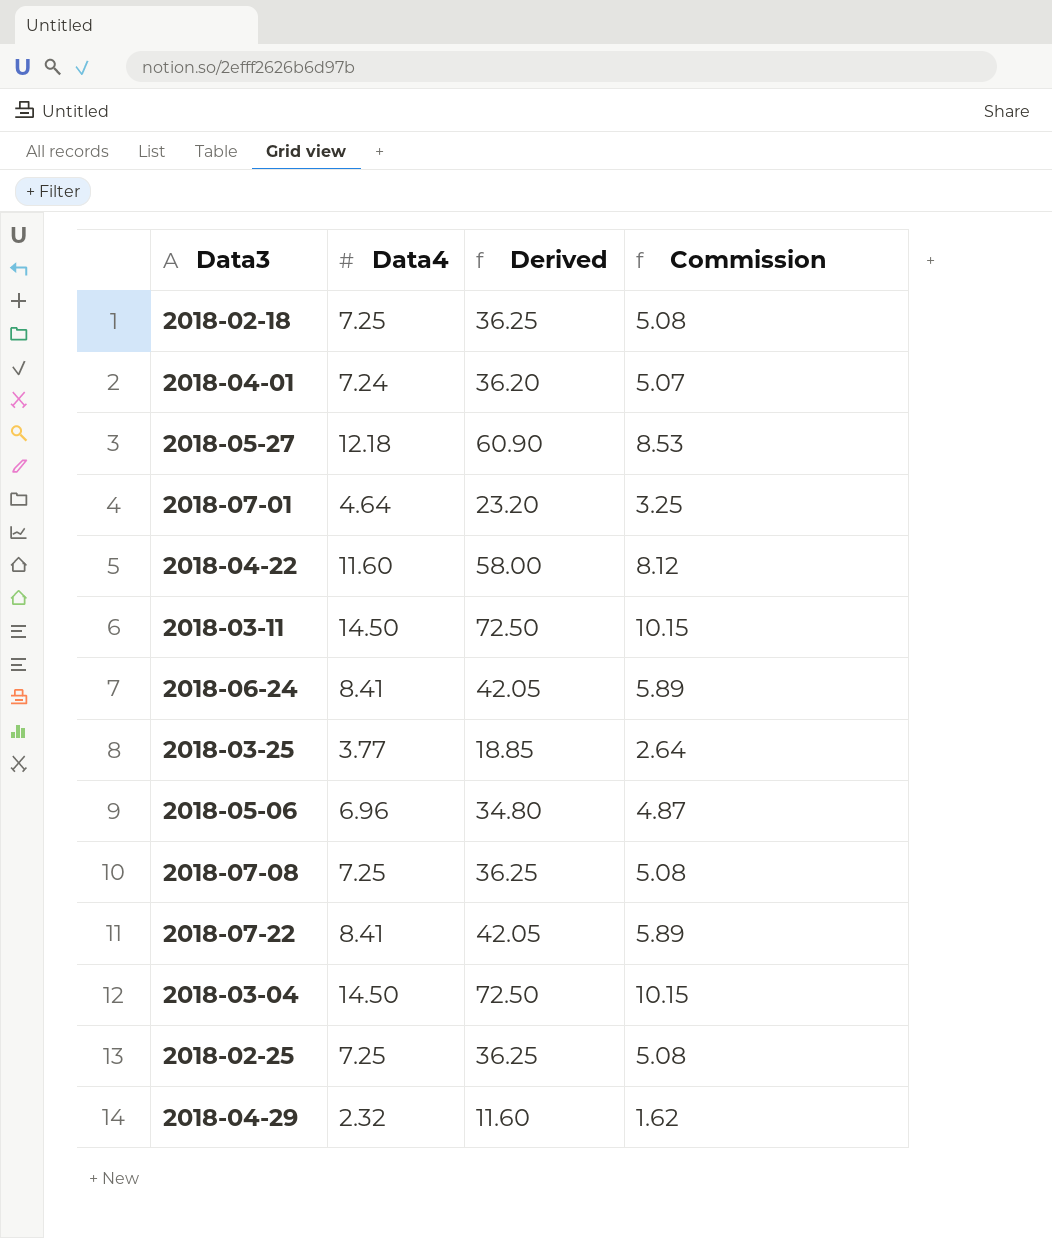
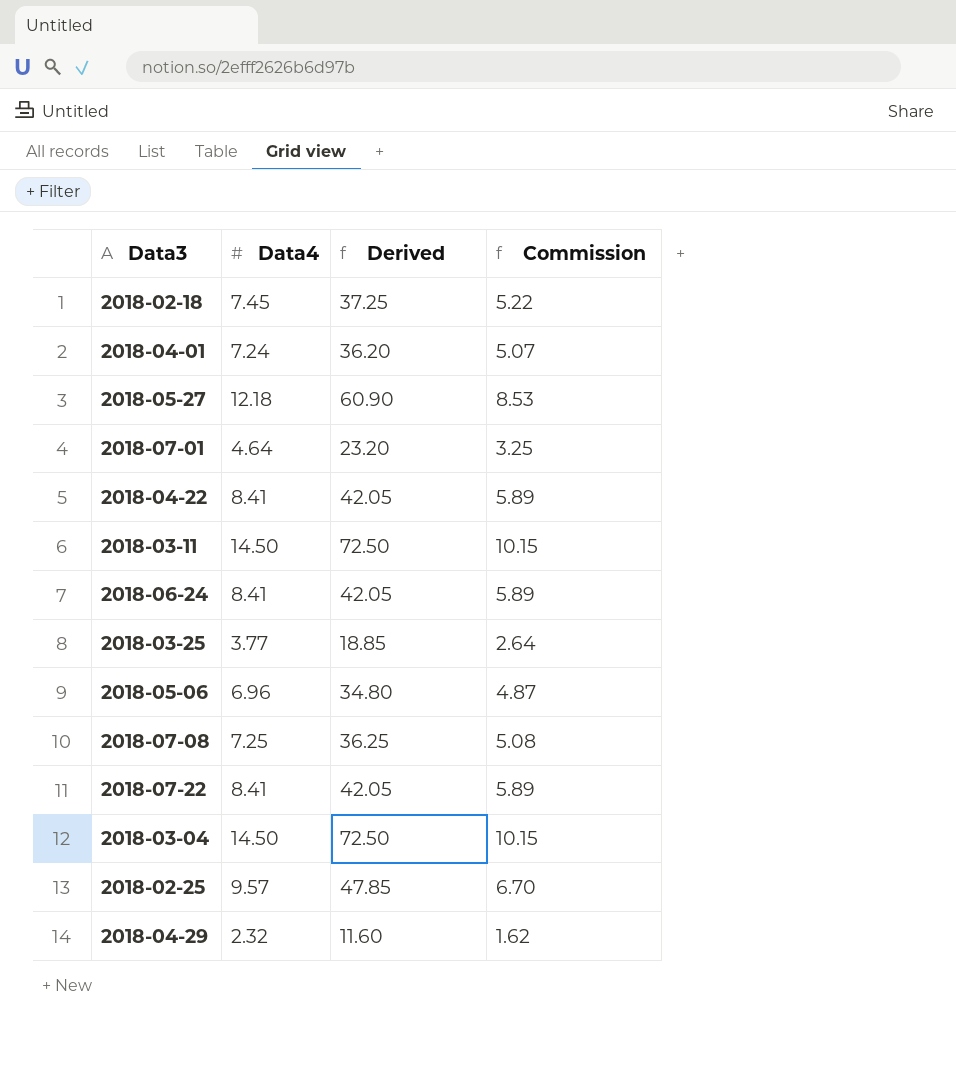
2018-02-18 | Data4: 7.25 -> 7.45
2018-02-18 | Derived: 36.25 -> 37.25
2018-02-18 | Commission: 5.08 -> 5.22
2018-04-22 | Data4: 11.60 -> 8.41
2018-04-22 | Derived: 58.00 -> 42.05
2018-04-22 | Commission: 8.12 -> 5.89
2018-02-25 | Data4: 7.25 -> 9.57
2018-02-25 | Derived: 36.25 -> 47.85
2018-02-25 | Commission: 5.08 -> 6.70

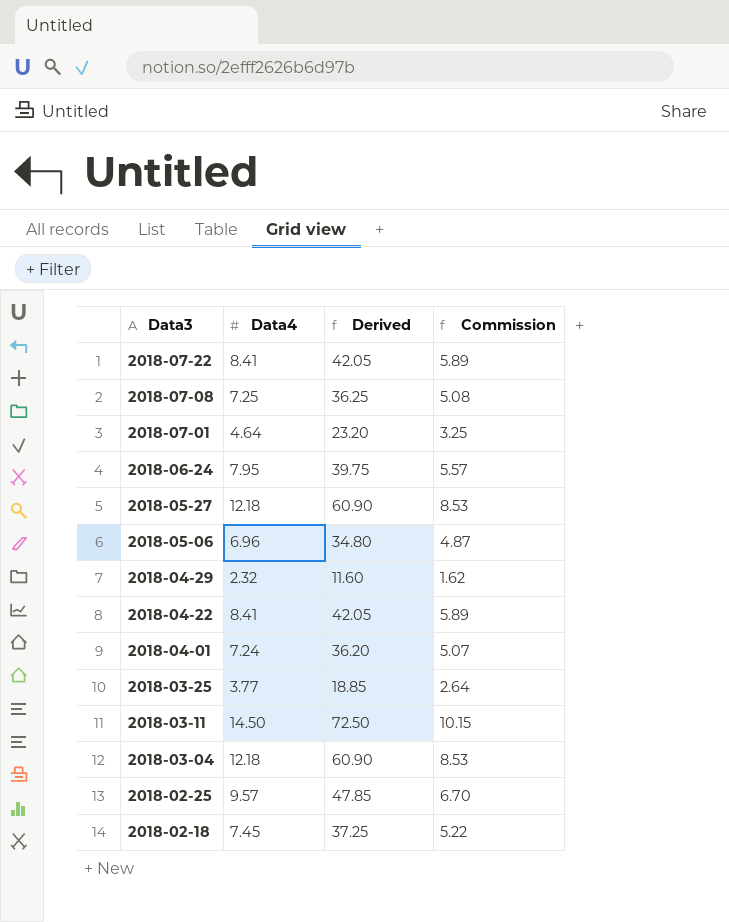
row order: none -> Data3 descending
2018-06-24 | Data4: 8.41 -> 7.95
2018-06-24 | Derived: 42.05 -> 39.75
2018-06-24 | Commission: 5.89 -> 5.57
2018-03-04 | Data4: 14.50 -> 12.18
2018-03-04 | Derived: 72.50 -> 60.90
2018-03-04 | Commission: 10.15 -> 8.53

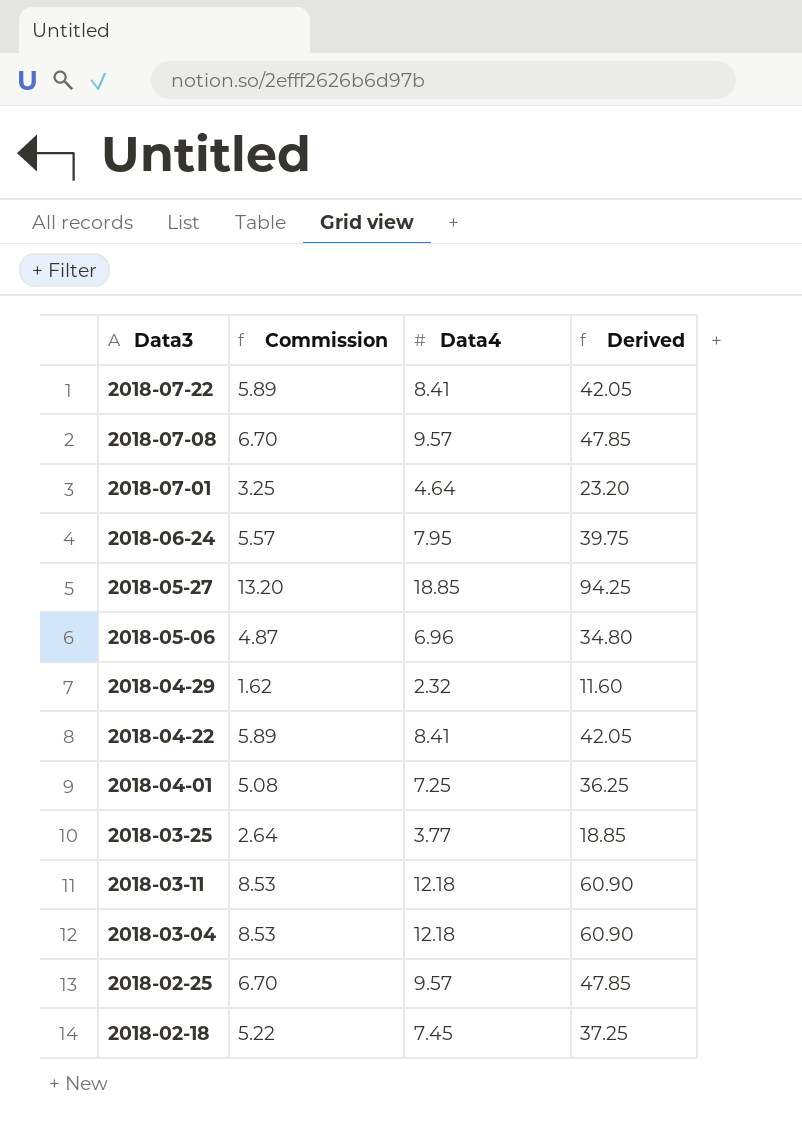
column Commission | position: 4 -> 2
2018-07-08 | Commission: 5.08 -> 6.70
2018-07-08 | Data4: 7.25 -> 9.57
2018-07-08 | Derived: 36.25 -> 47.85
2018-05-27 | Commission: 8.53 -> 13.20
2018-05-27 | Data4: 12.18 -> 18.85
2018-05-27 | Derived: 60.90 -> 94.25
2018-04-01 | Commission: 5.07 -> 5.08
2018-04-01 | Data4: 7.24 -> 7.25
2018-04-01 | Derived: 36.20 -> 36.25
2018-03-11 | Commission: 10.15 -> 8.53
2018-03-11 | Data4: 14.50 -> 12.18
2018-03-11 | Derived: 72.50 -> 60.90

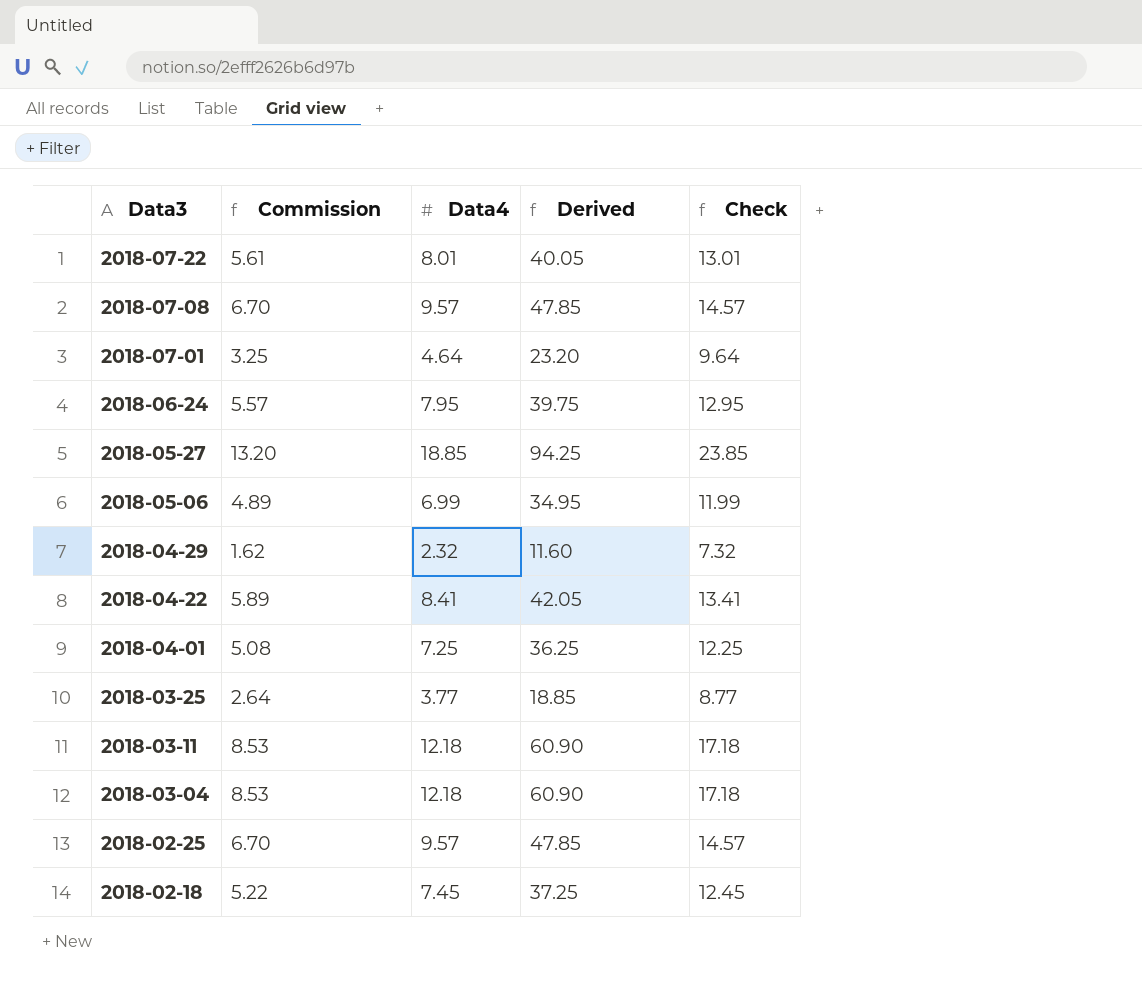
column Check | formula: none -> [Data4] + 5
2018-07-22 | Commission: 5.89 -> 5.61
2018-07-22 | Data4: 8.41 -> 8.01
2018-07-22 | Derived: 42.05 -> 40.05
2018-05-06 | Commission: 4.87 -> 4.89
2018-05-06 | Data4: 6.96 -> 6.99
2018-05-06 | Derived: 34.80 -> 34.95

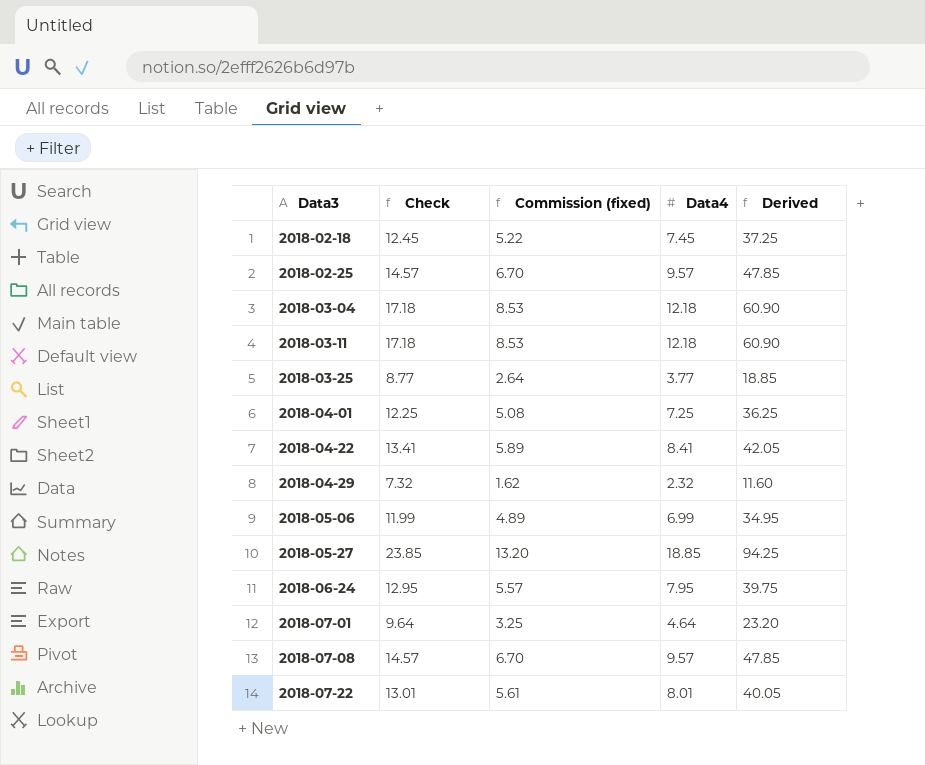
row order: Data3 descending -> Data3 ascending
column Check | position: 5 -> 2
column name: Commission -> Commission (fixed)

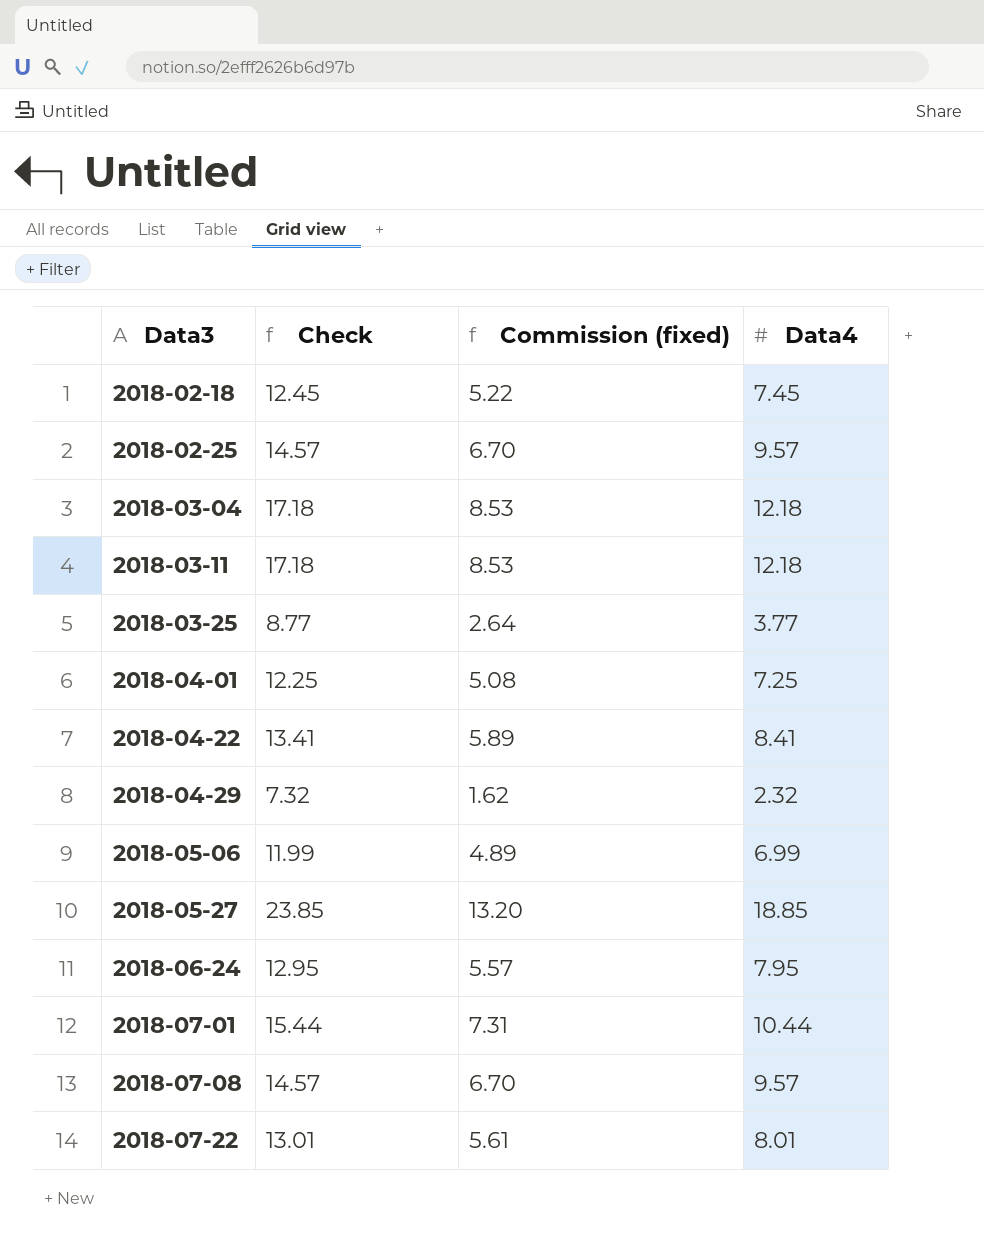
column Derived | formula: [Data4] * 5 -> none
2018-07-01 | Check: 9.64 -> 15.44
2018-07-01 | Commission (fixed): 3.25 -> 7.31
2018-07-01 | Data4: 4.64 -> 10.44

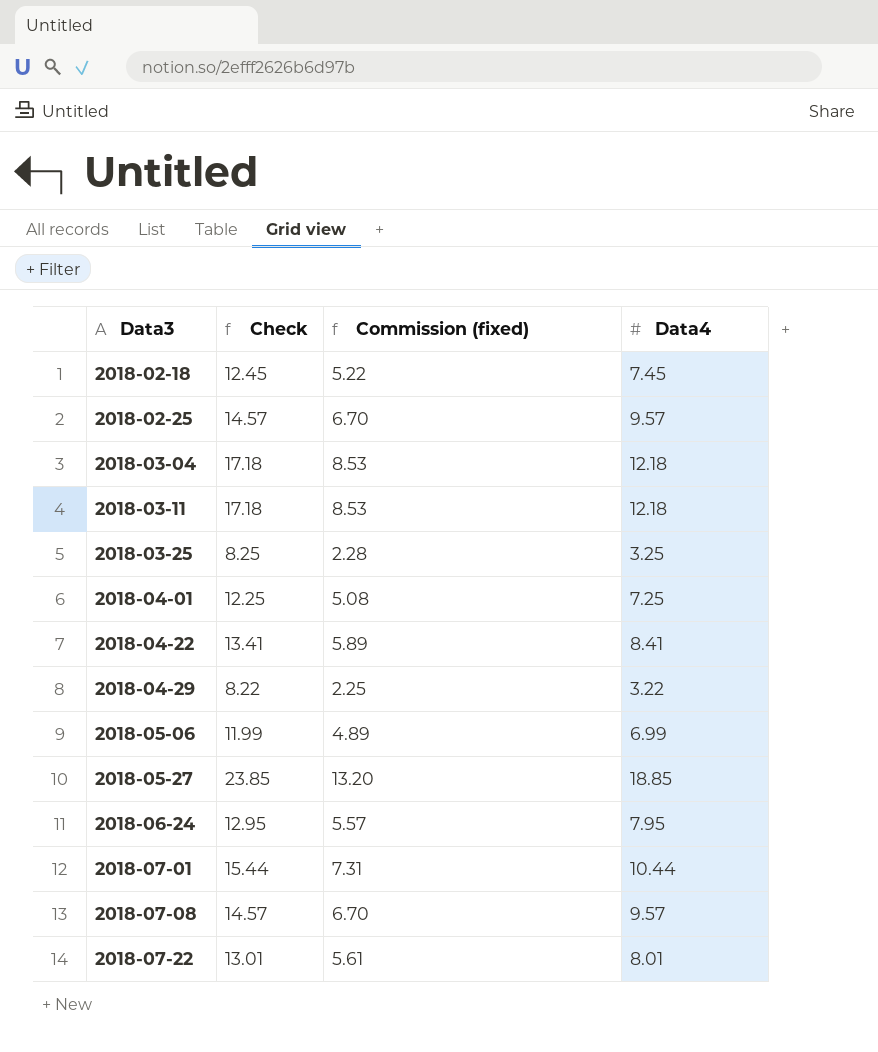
2018-03-25 | Check: 8.77 -> 8.25
2018-03-25 | Commission (fixed): 2.64 -> 2.28
2018-03-25 | Data4: 3.77 -> 3.25
2018-04-29 | Check: 7.32 -> 8.22
2018-04-29 | Commission (fixed): 1.62 -> 2.25
2018-04-29 | Data4: 2.32 -> 3.22

